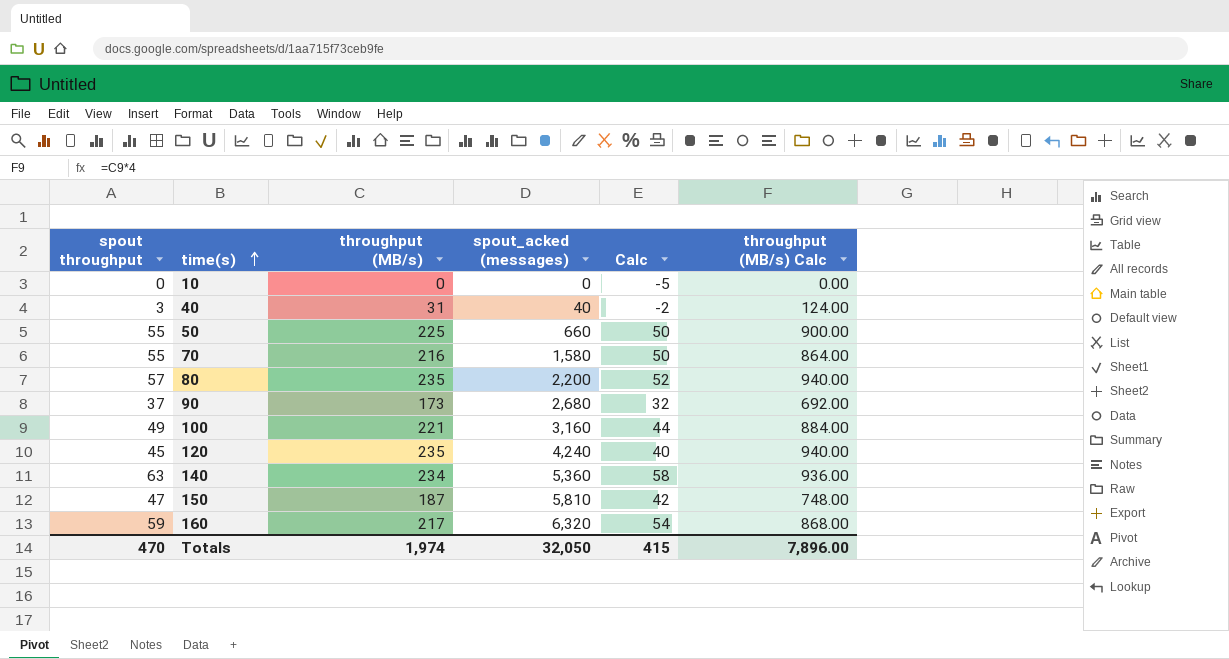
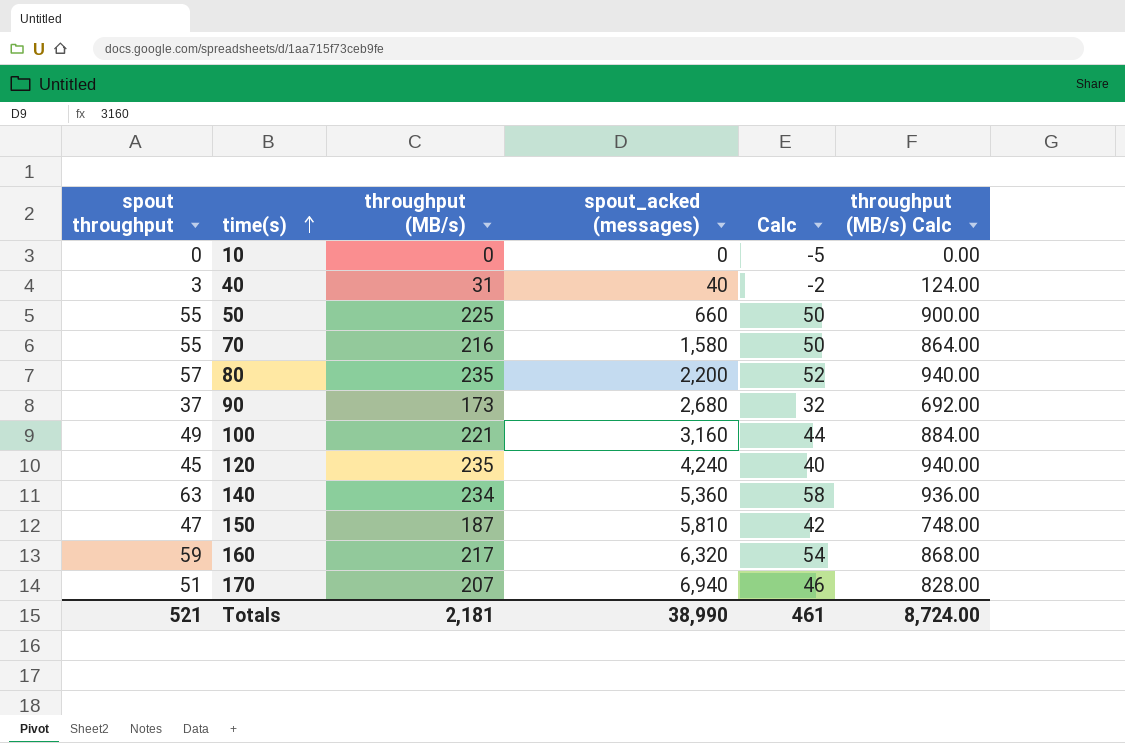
row 170: none -> 51 | 207 | 6,940 | 46 | 828.00
Totals | spout throughput: 470 -> 521
Totals | throughput (MB/s): 1,974 -> 2,181
Totals | spout_acked (messages): 32,050 -> 38,990
Totals | Calc: 415 -> 461
Totals | throughput (MB/s) Calc: 7,896.00 -> 8,724.00

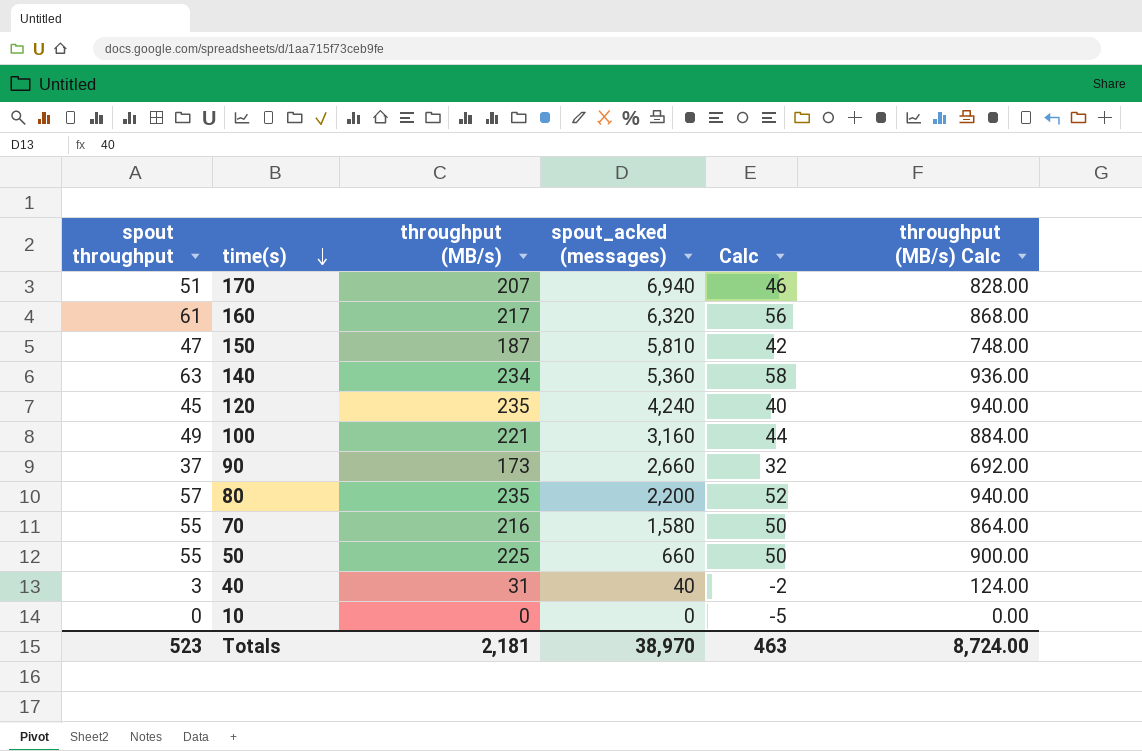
row order: time(s) ascending -> time(s) descending
160 | spout throughput: 59 -> 61
160 | Calc: 54 -> 56
90 | spout_acked (messages): 2,680 -> 2,660
Totals | spout throughput: 521 -> 523
Totals | spout_acked (messages): 38,990 -> 38,970
Totals | Calc: 461 -> 463

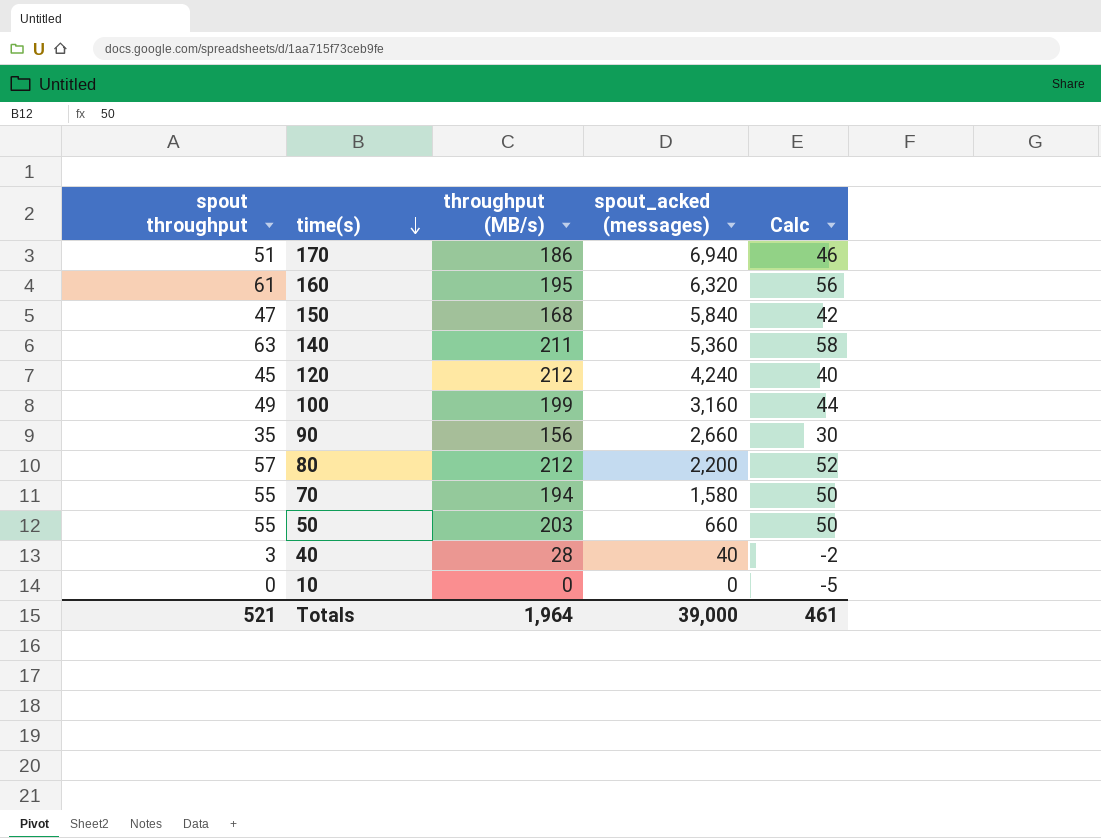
column throughput (MB/s) Calc | formula: [throughput (MB/s)] * 4 -> none
170 | throughput (MB/s): 207 -> 186
160 | throughput (MB/s): 217 -> 195
150 | throughput (MB/s): 187 -> 168
150 | spout_acked (messages): 5,810 -> 5,840
140 | throughput (MB/s): 234 -> 211
120 | throughput (MB/s): 235 -> 212
100 | throughput (MB/s): 221 -> 199
90 | spout throughput: 37 -> 35
90 | throughput (MB/s): 173 -> 156
90 | Calc: 32 -> 30
80 | throughput (MB/s): 235 -> 212
70 | throughput (MB/s): 216 -> 194
50 | throughput (MB/s): 225 -> 203
40 | throughput (MB/s): 31 -> 28
Totals | spout throughput: 523 -> 521
Totals | throughput (MB/s): 2,181 -> 1,964
Totals | spout_acked (messages): 38,970 -> 39,000
Totals | Calc: 463 -> 461

